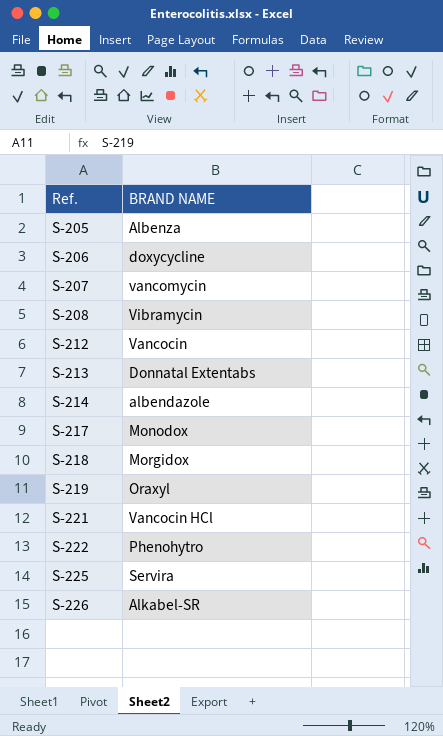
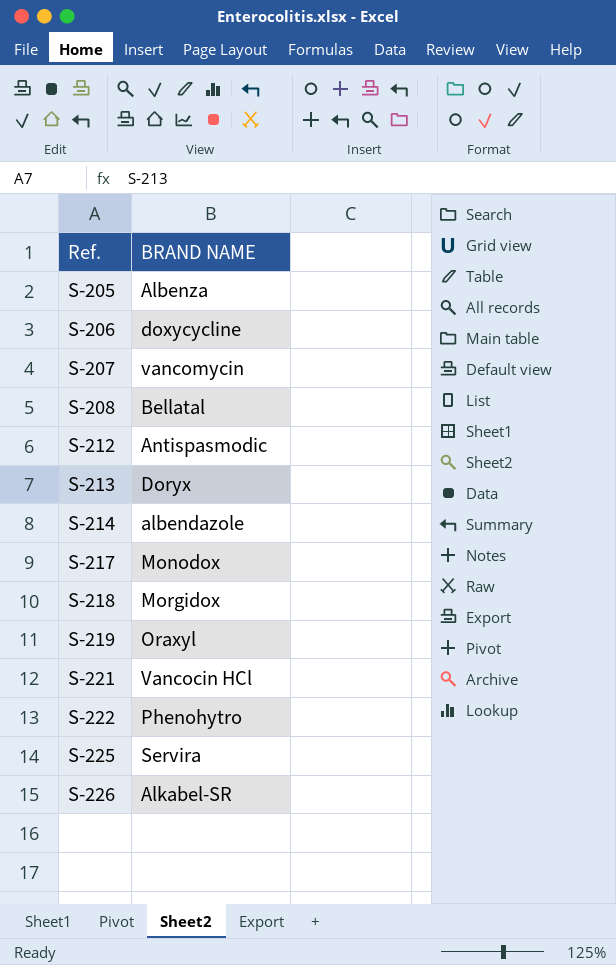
S-208 | BRAND NAME: Vibramycin -> Bellatal
S-212 | BRAND NAME: Vancocin -> Antispasmodic
S-213 | BRAND NAME: Donnatal Extentabs -> Doryx

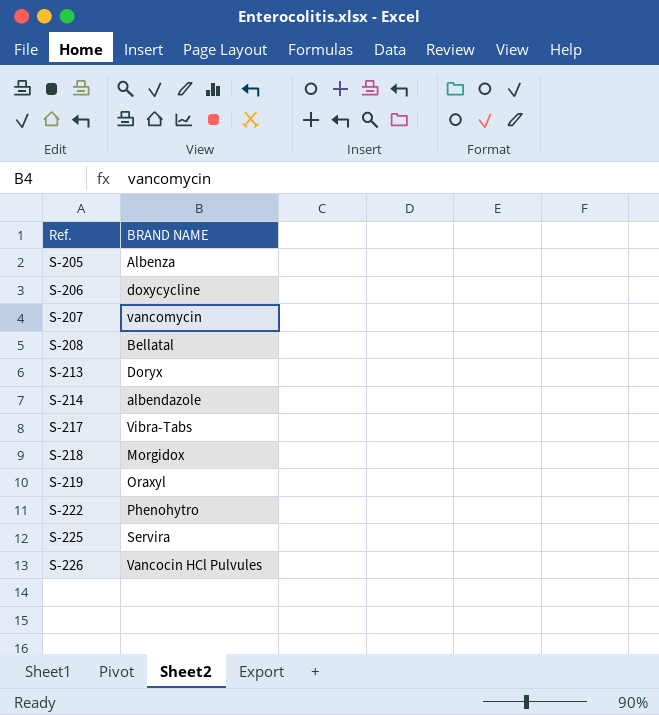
row S-212: Antispasmodic -> none
row S-221: Vancocin HCl -> none
S-217 | BRAND NAME: Monodox -> Vibra-Tabs
S-226 | BRAND NAME: Alkabel-SR -> Vancocin HCl Pulvules

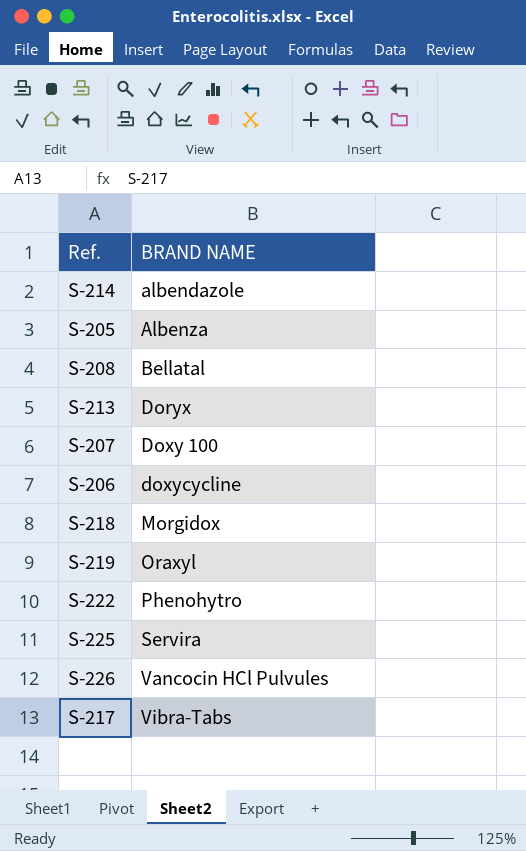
row order: Ref. ascending -> BRAND NAME ascending
S-207 | BRAND NAME: vancomycin -> Doxy 100

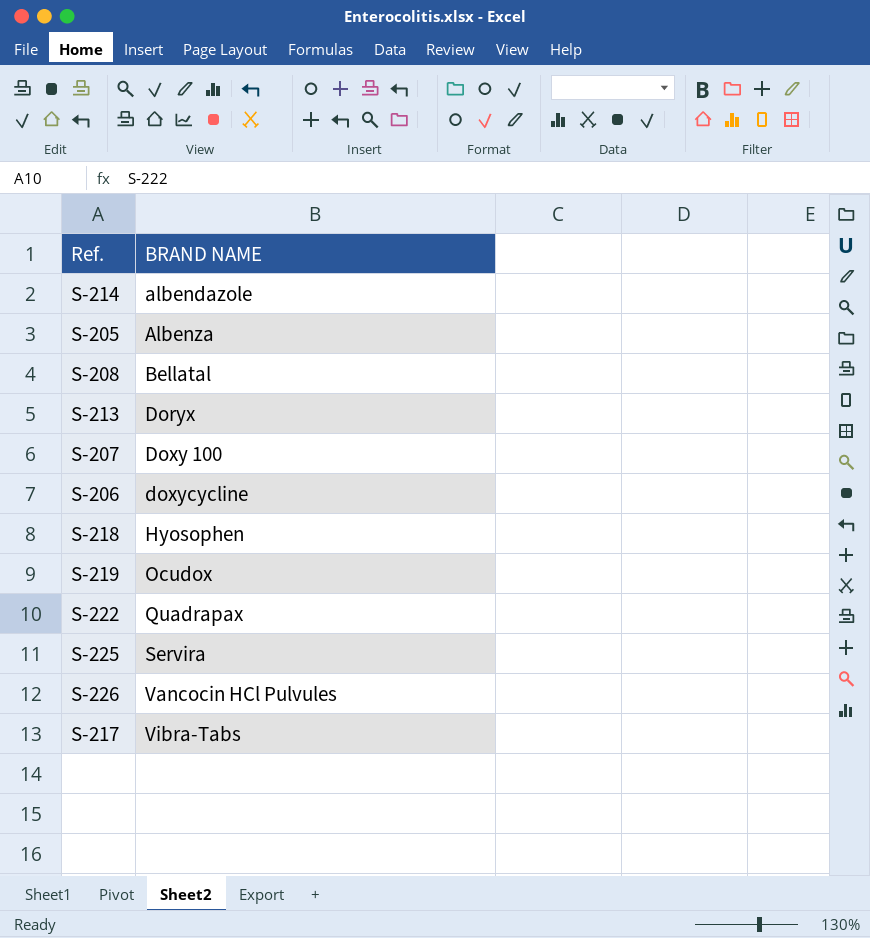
S-218 | BRAND NAME: Morgidox -> Hyosophen
S-219 | BRAND NAME: Oraxyl -> Ocudox
S-222 | BRAND NAME: Phenohytro -> Quadrapax

